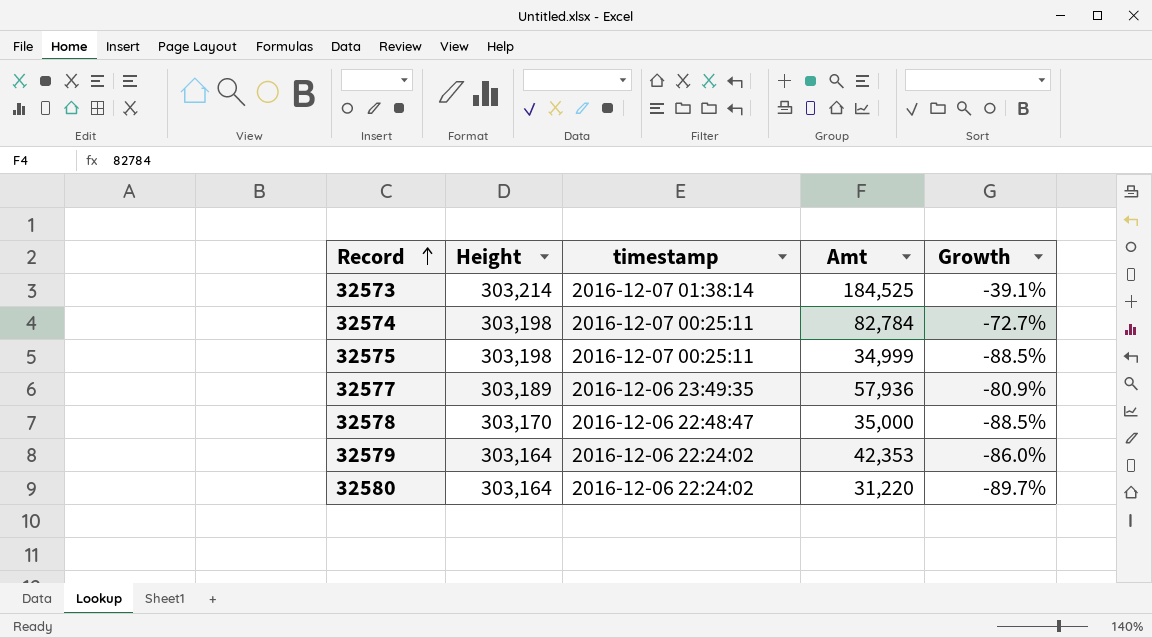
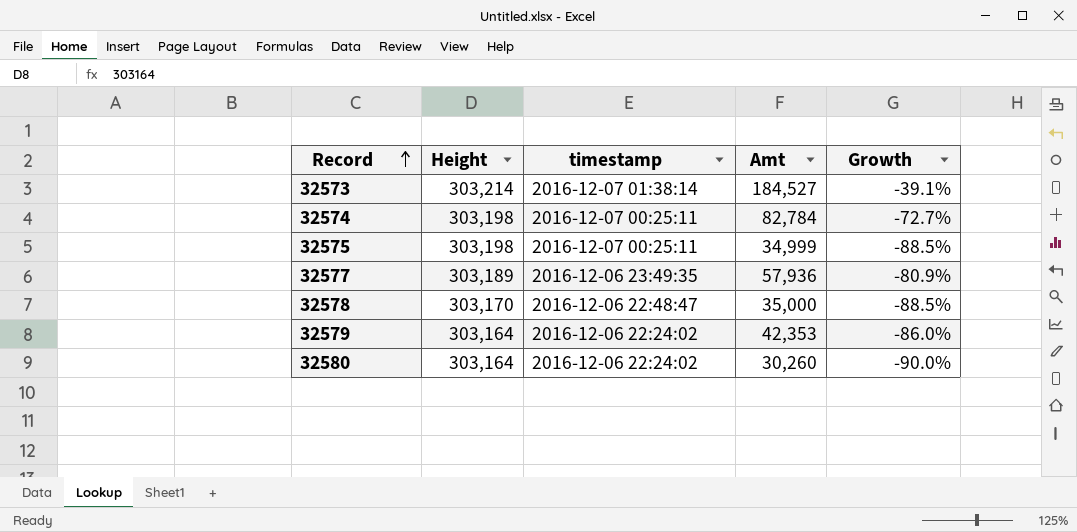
32573 | Amt: 184,525 -> 184,527
32580 | Amt: 31,220 -> 30,260
32580 | Growth: -89.7% -> -90.0%

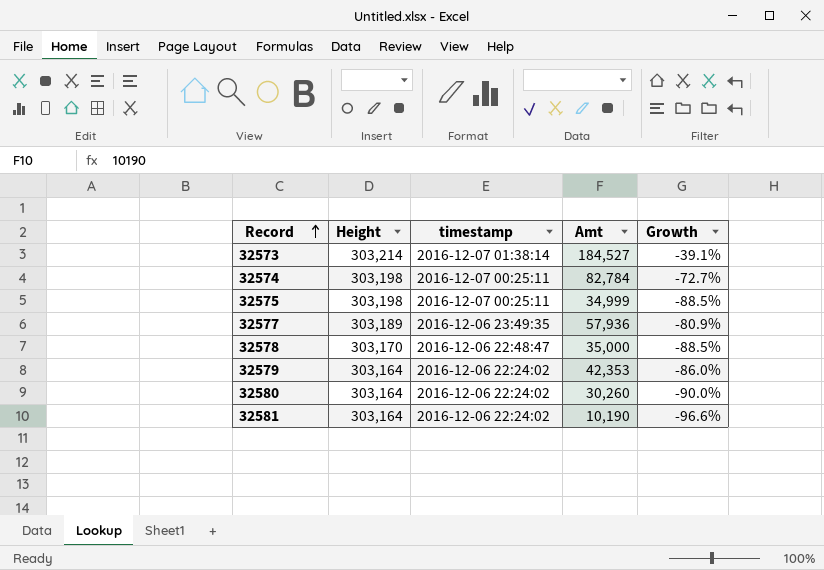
row 32581: none -> 303,164 | 2016-12-06 22:24:02 | 10,190 | -96.6%

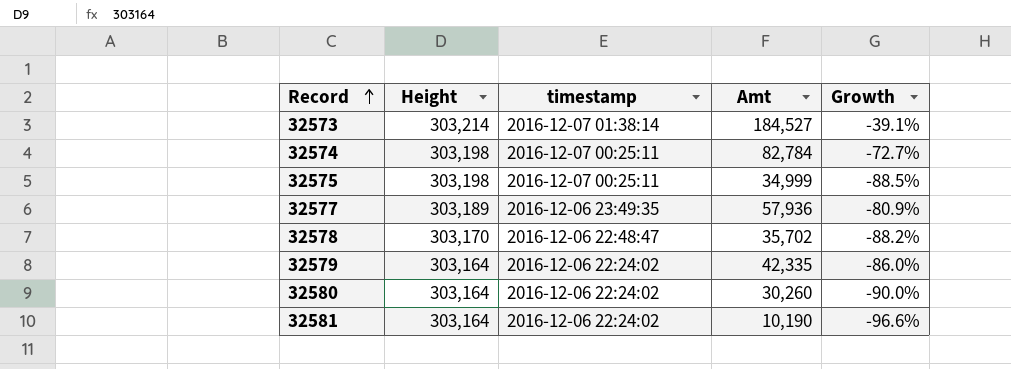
32578 | Amt: 35,000 -> 35,702
32578 | Growth: -88.5% -> -88.2%
32579 | Amt: 42,353 -> 42,335

